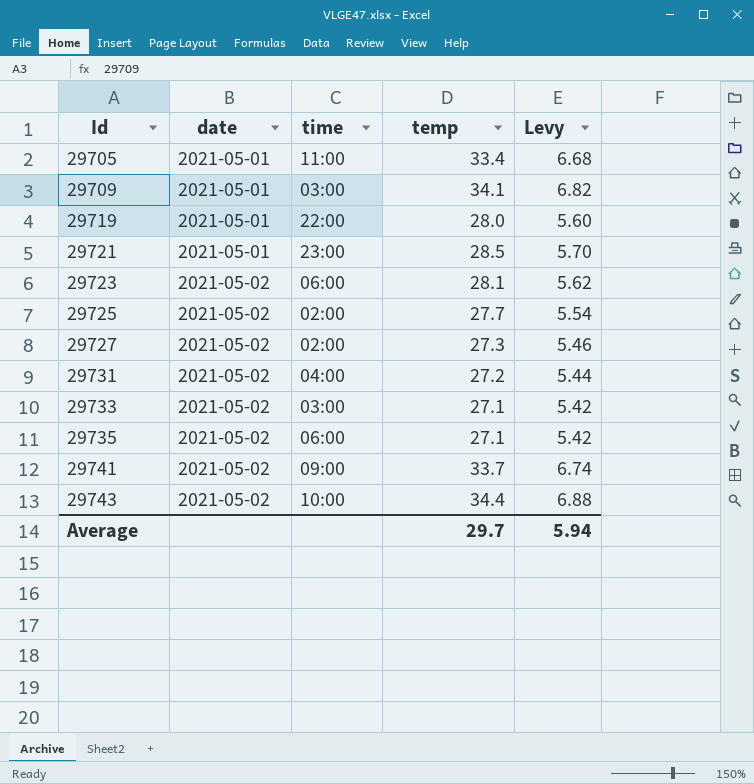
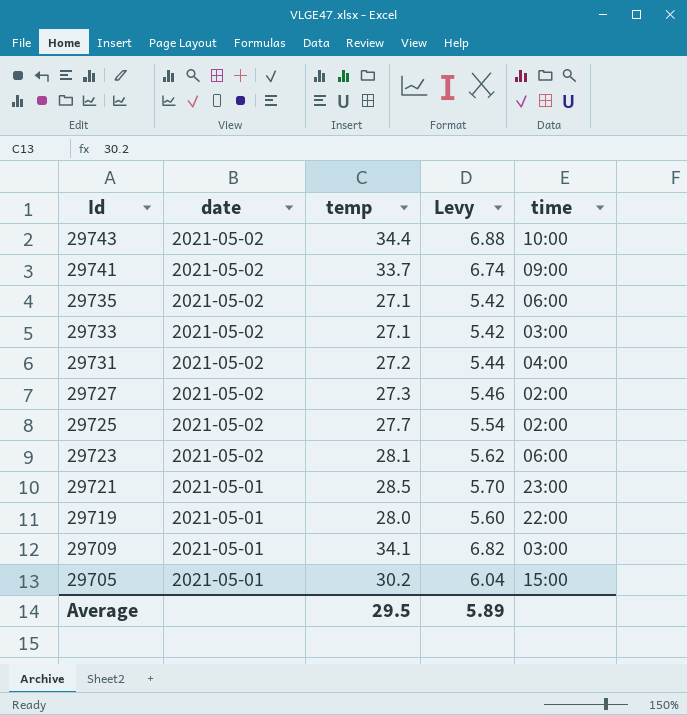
row order: Id ascending -> Id descending
column time | position: 3 -> 5
29705 | temp: 33.4 -> 30.2
29705 | Levy: 6.68 -> 6.04
29705 | time: 11:00 -> 15:00
Average | temp: 29.7 -> 29.5
Average | Levy: 5.94 -> 5.89

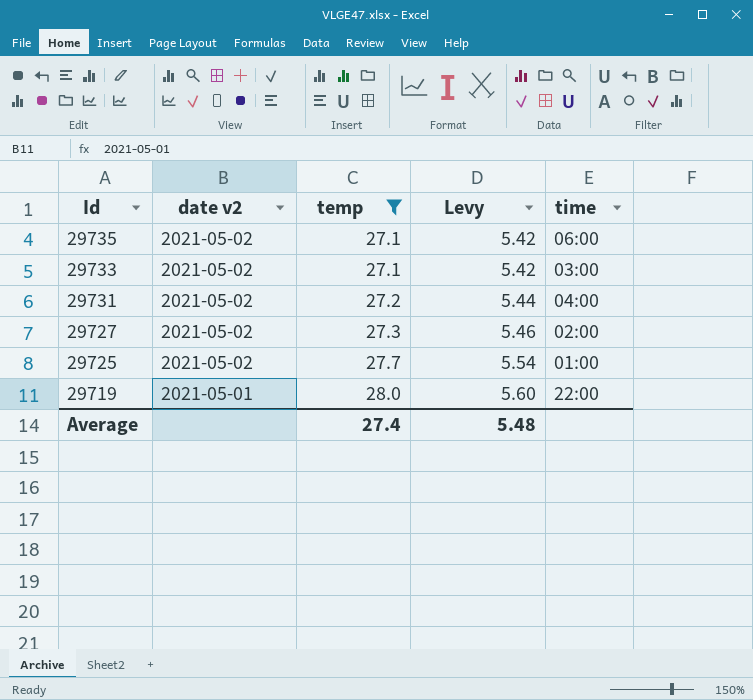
filter: none -> temp <= 28.0
column name: date -> date v2
29725 | time: 02:00 -> 01:00
Average | temp: 29.5 -> 27.4
Average | Levy: 5.89 -> 5.48

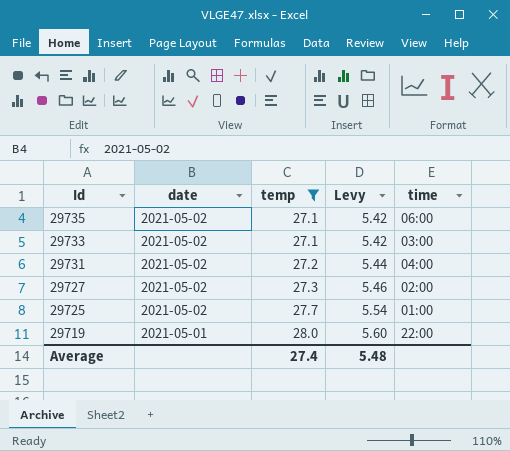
column name: date v2 -> date

